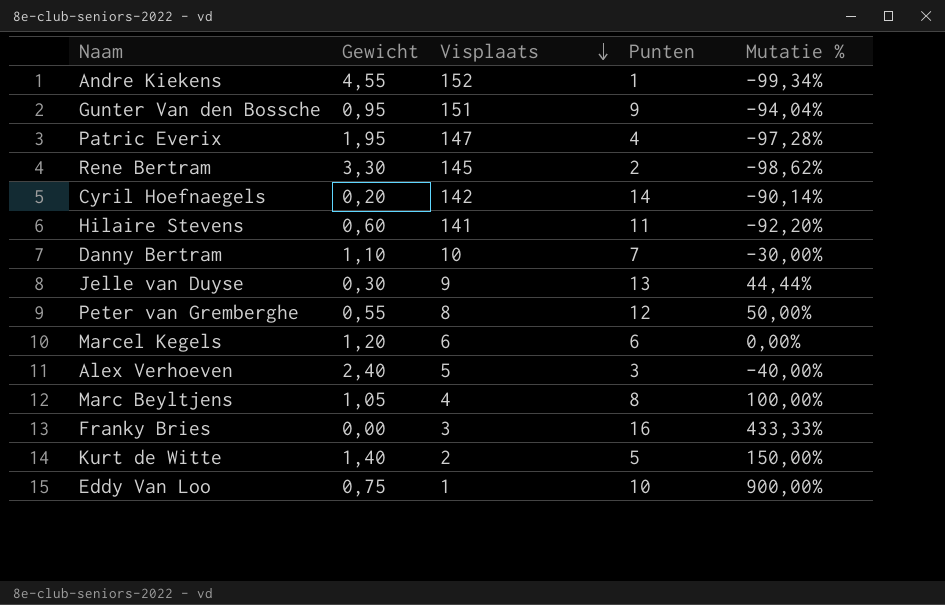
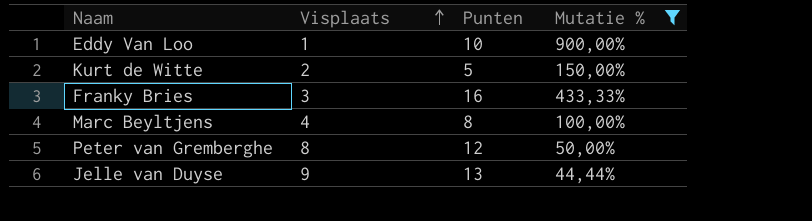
filter: none -> Mutatie % >= 44,44%
row order: Visplaats descending -> Visplaats ascending
column Gewicht | position: 2 -> none

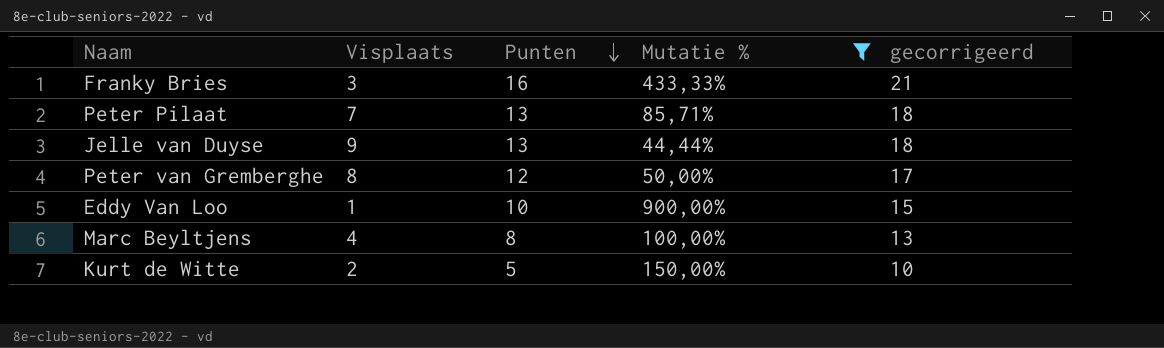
row order: Visplaats ascending -> Punten descending
column gecorrigeerd | formula: none -> [Punten] + 5
row Peter Pilaat: none -> 7 | 13 | 85,71% | 18

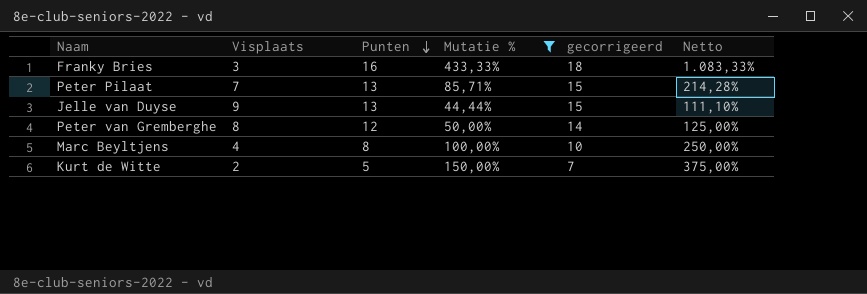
column gecorrigeerd | formula: [Punten] + 5 -> [Punten] + 2
column Netto | formula: none -> [Mutatie %] * 2,5
row Eddy Van Loo: 1 | 10 | 900,00% | 15 -> none

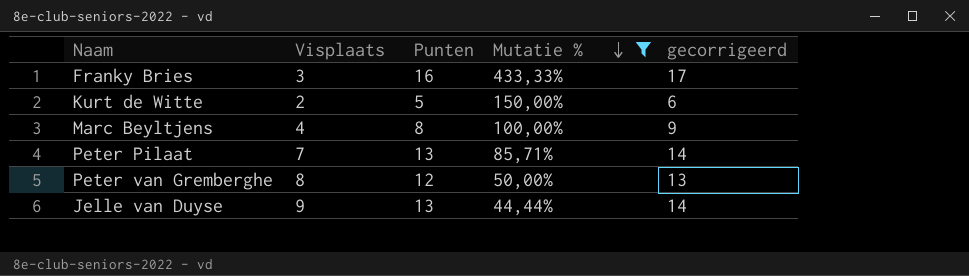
row order: Punten descending -> Mutatie % descending
column Netto | formula: [Mutatie %] * 2,5 -> none
column gecorrigeerd | formula: [Punten] + 2 -> [Punten] + 1

